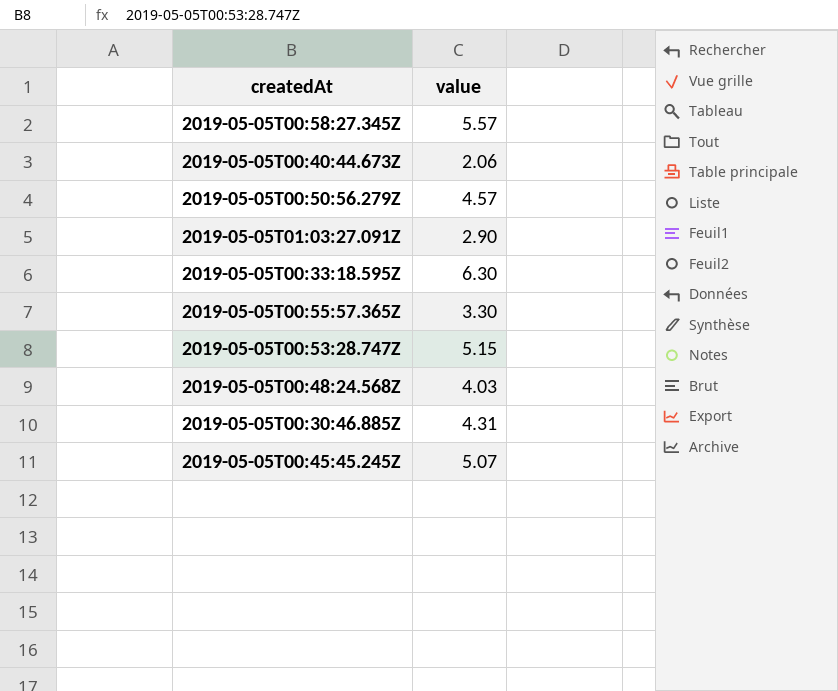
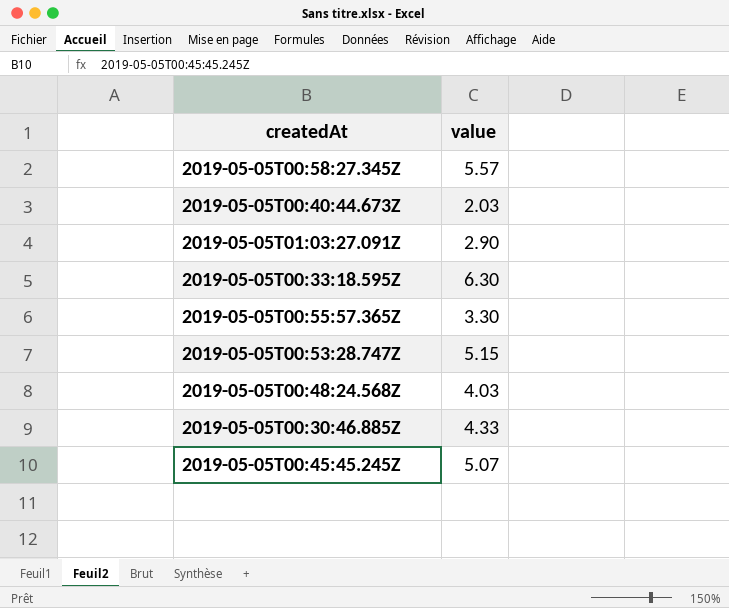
row 2019-05-05T00:50:56.279Z: 4.57 -> none
2019-05-05T00:40:44.673Z | value: 2.06 -> 2.03
2019-05-05T00:30:46.885Z | value: 4.31 -> 4.33

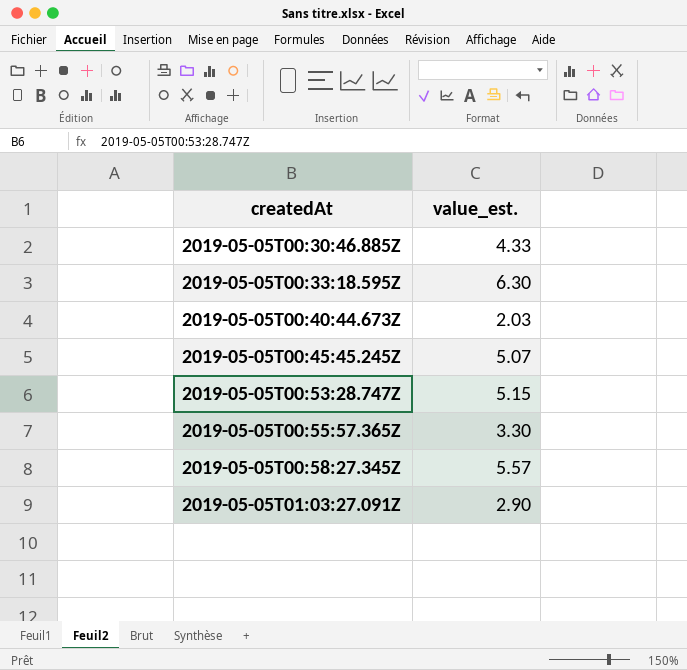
row order: none -> createdAt ascending
column name: value -> value_est.
row 2019-05-05T00:48:24.568Z: 4.03 -> none

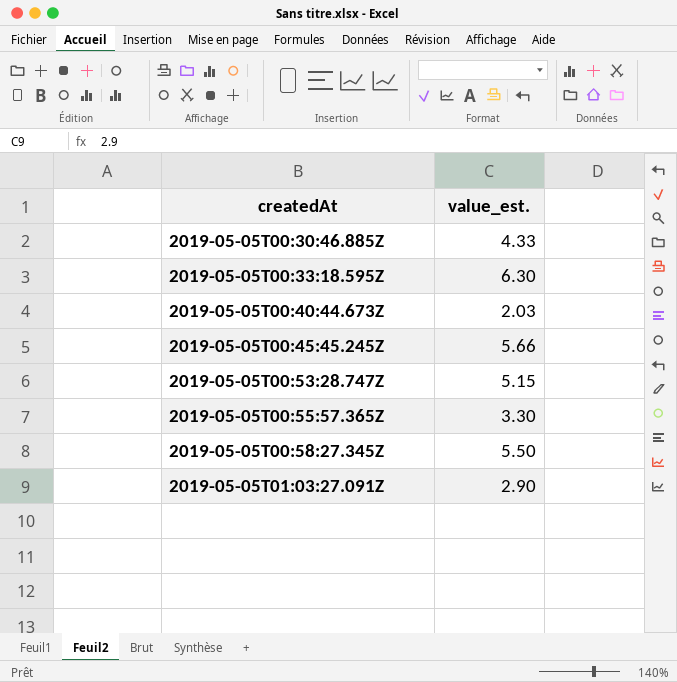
2019-05-05T00:45:45.245Z | value_est.: 5.07 -> 5.66
2019-05-05T00:58:27.345Z | value_est.: 5.57 -> 5.50

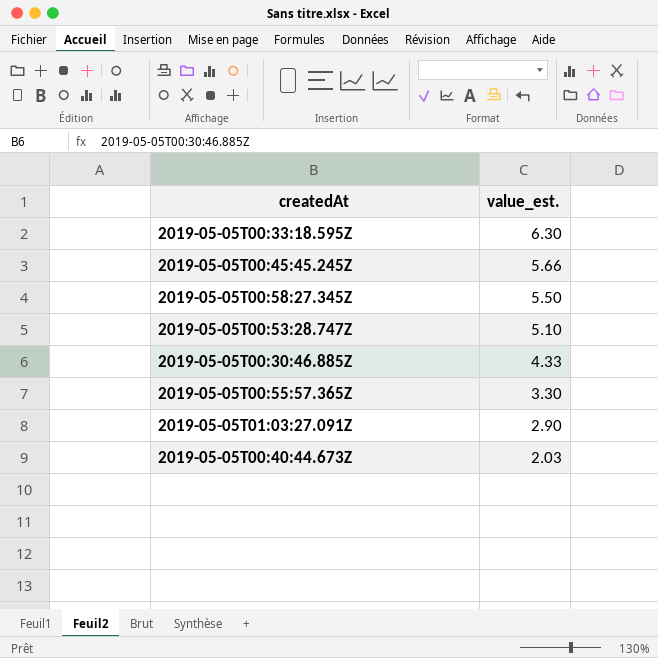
row order: createdAt ascending -> value_est. descending
2019-05-05T00:53:28.747Z | value_est.: 5.15 -> 5.10

